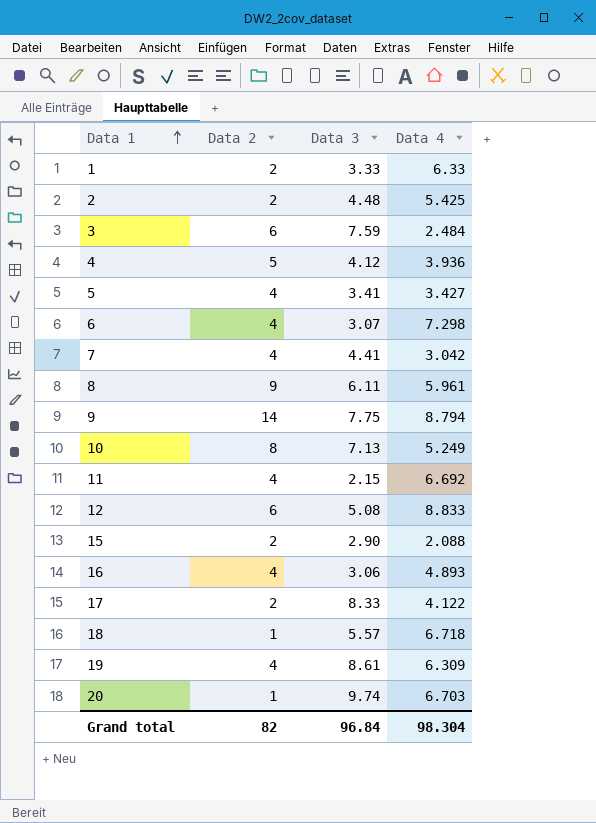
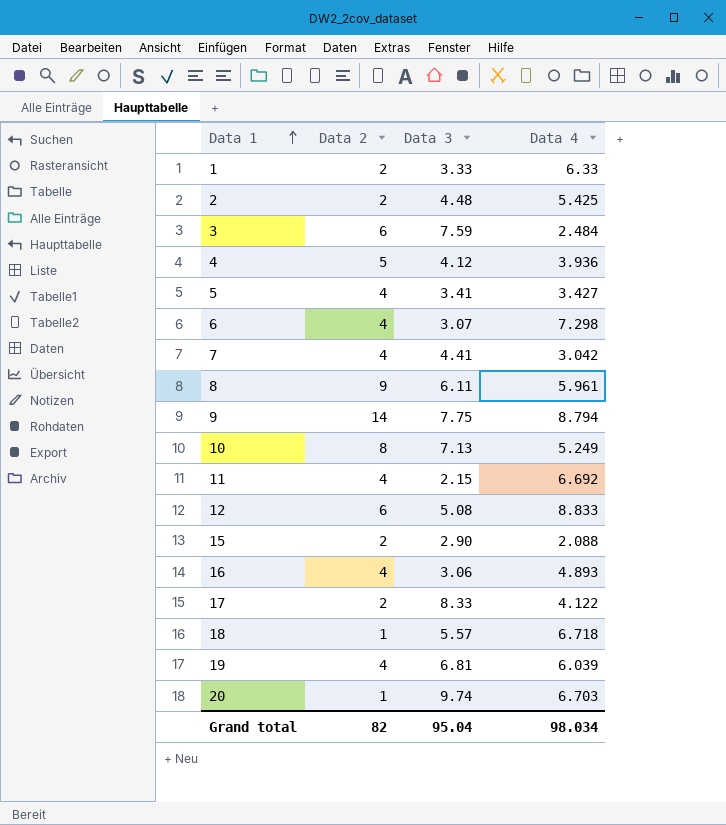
19 | Data 3: 8.61 -> 6.81
19 | Data 4: 6.309 -> 6.039
Grand total | Data 3: 96.84 -> 95.04
Grand total | Data 4: 98.304 -> 98.034

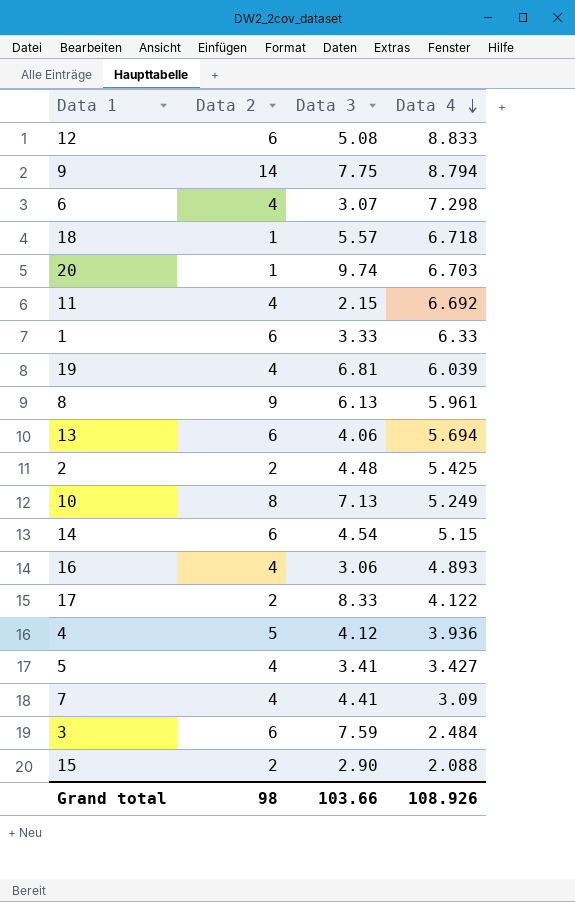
row order: Data 1 ascending -> Data 4 descending
1 | Data 2: 2 -> 6
8 | Data 3: 6.11 -> 6.13
row 13: none -> 6 | 4.06 | 5.694
row 14: none -> 6 | 4.54 | 5.15
7 | Data 4: 3.042 -> 3.09
Grand total | Data 2: 82 -> 98
Grand total | Data 3: 95.04 -> 103.66
Grand total | Data 4: 98.034 -> 108.926

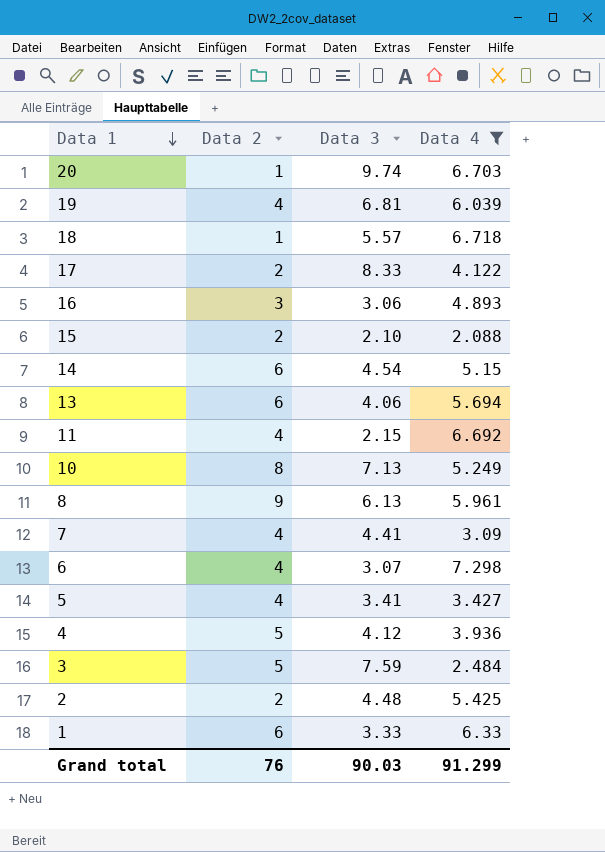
filter: none -> Data 4 <= 7.298
row order: Data 4 descending -> Data 1 descending
16 | Data 2: 4 -> 3
15 | Data 3: 2.90 -> 2.10
3 | Data 2: 6 -> 5
Grand total | Data 2: 98 -> 76
Grand total | Data 3: 103.66 -> 90.03
Grand total | Data 4: 108.926 -> 91.299

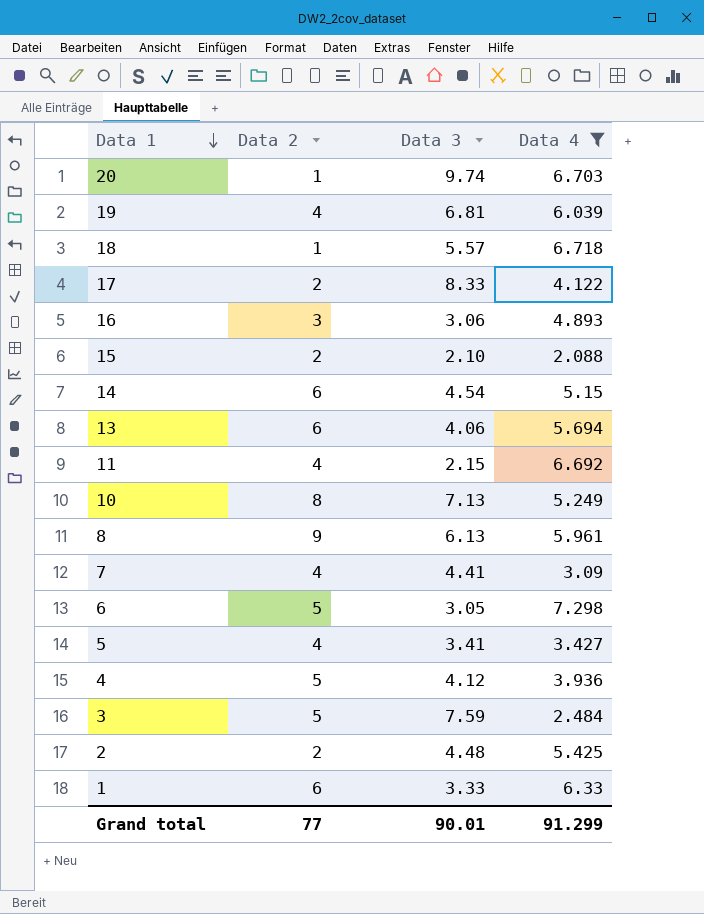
6 | Data 2: 4 -> 5
6 | Data 3: 3.07 -> 3.05
Grand total | Data 2: 76 -> 77
Grand total | Data 3: 90.03 -> 90.01

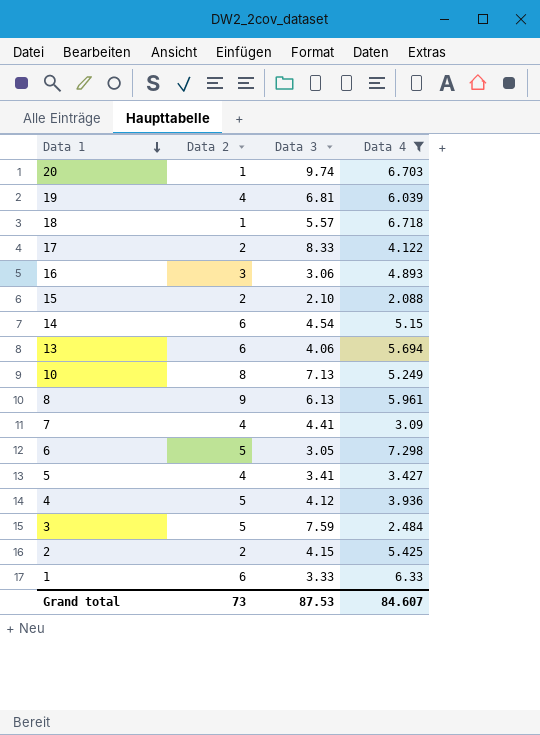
row 11: 4 | 2.15 | 6.692 -> none
2 | Data 3: 4.48 -> 4.15
Grand total | Data 2: 77 -> 73
Grand total | Data 3: 90.01 -> 87.53
Grand total | Data 4: 91.299 -> 84.607

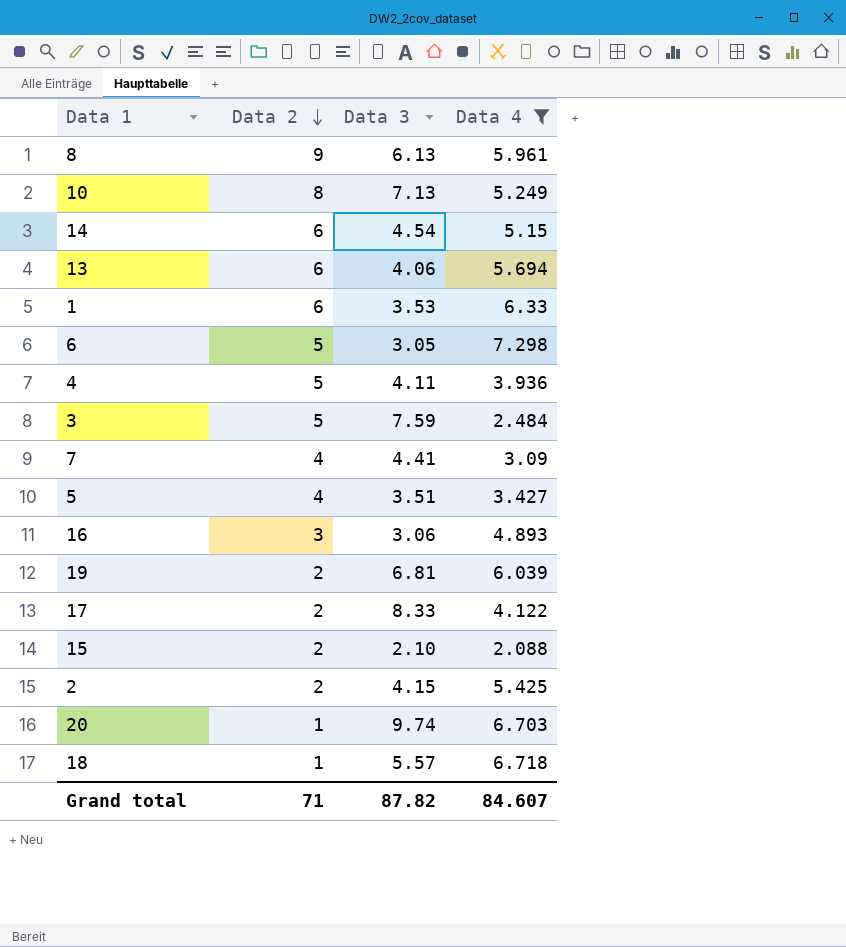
row order: Data 1 descending -> Data 2 descending
1 | Data 3: 3.33 -> 3.53
4 | Data 3: 4.12 -> 4.11
5 | Data 3: 3.41 -> 3.51
19 | Data 2: 4 -> 2
Grand total | Data 2: 73 -> 71
Grand total | Data 3: 87.53 -> 87.82

